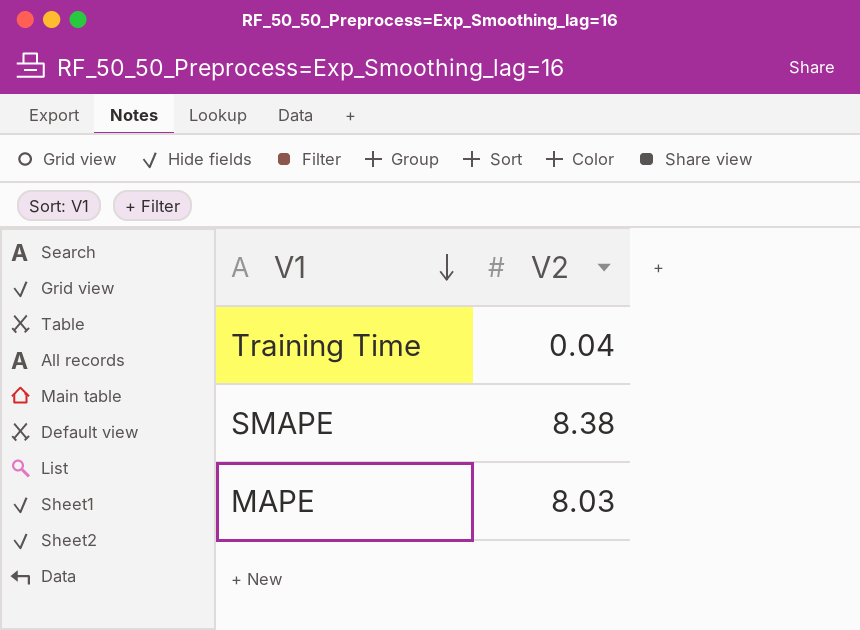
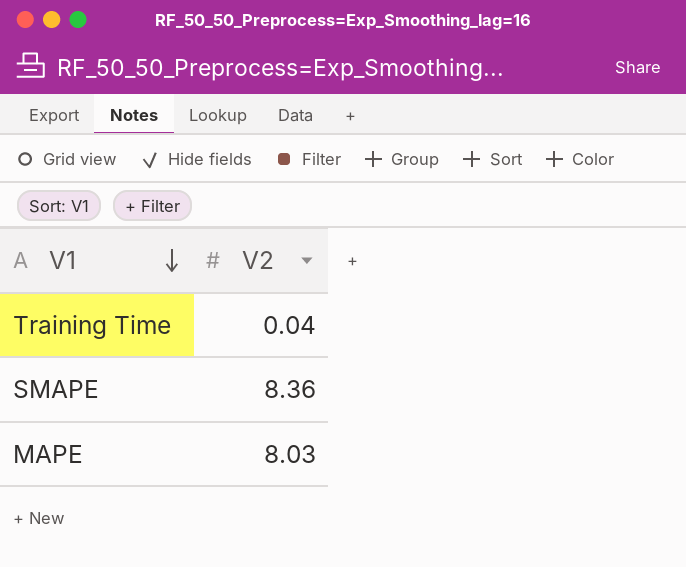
SMAPE | V2: 8.38 -> 8.36

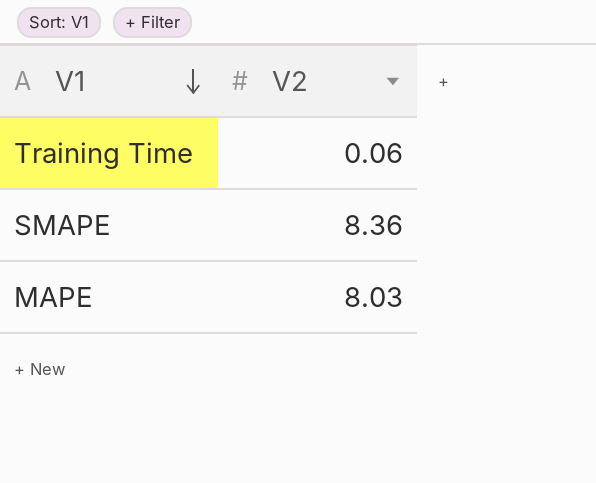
Training Time | V2: 0.04 -> 0.06

